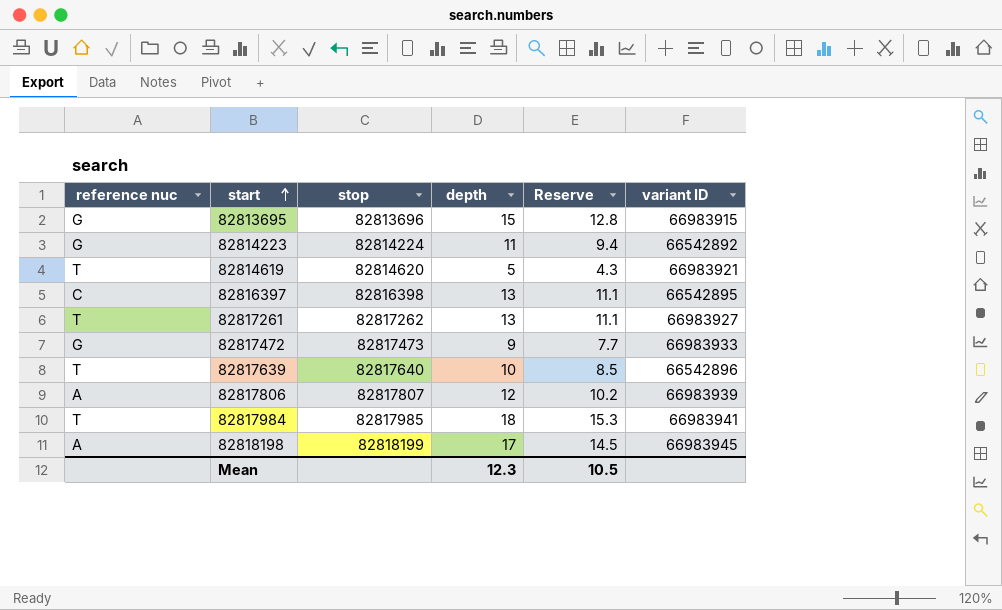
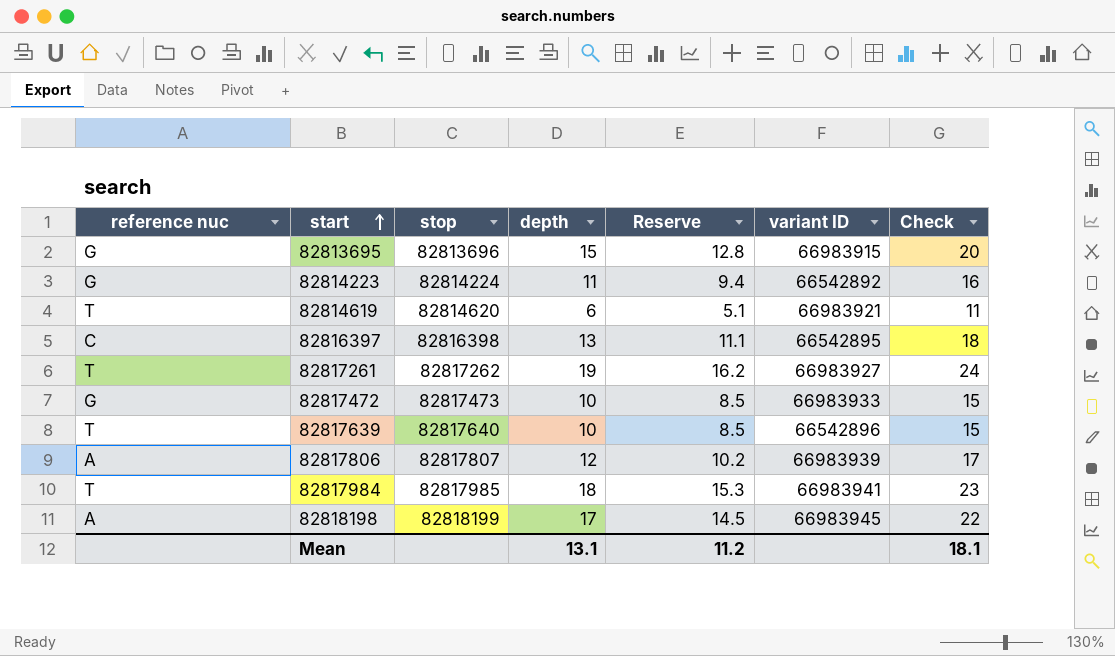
column Check | formula: none -> [depth] + 5
82814619 | depth: 5 -> 6
82814619 | Reserve: 4.3 -> 5.1
82817261 | depth: 13 -> 19
82817261 | Reserve: 11.1 -> 16.2
82817472 | depth: 9 -> 10
82817472 | Reserve: 7.7 -> 8.5
Mean | depth: 12.3 -> 13.1
Mean | Reserve: 10.5 -> 11.2

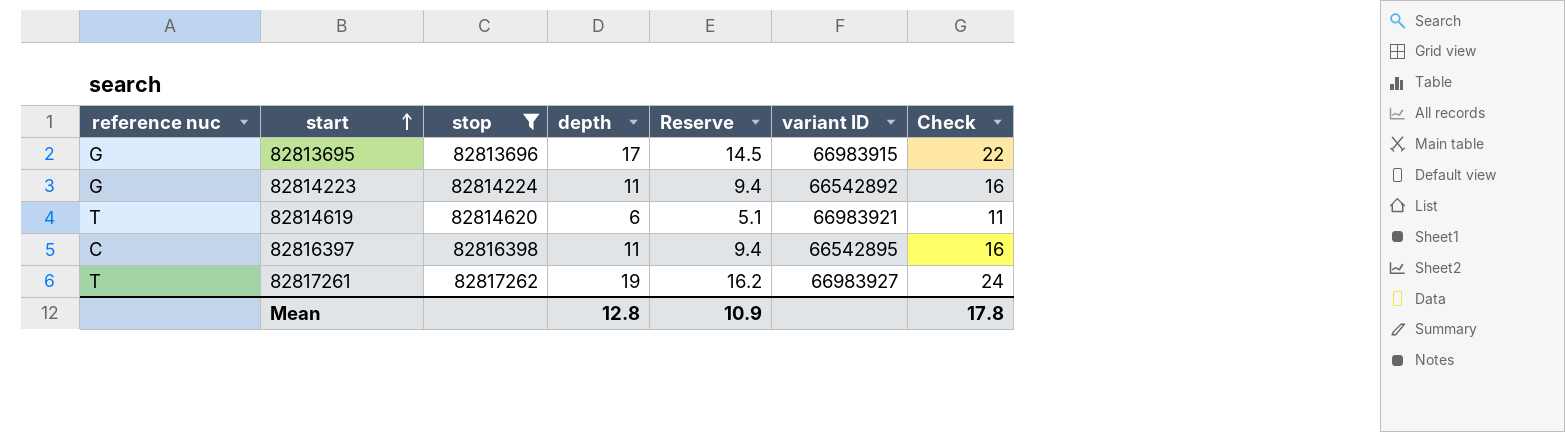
filter: none -> stop <= 82817262
82813695 | depth: 15 -> 17
82813695 | Reserve: 12.8 -> 14.5
82813695 | Check: 20 -> 22
82816397 | depth: 13 -> 11
82816397 | Reserve: 11.1 -> 9.4
82816397 | Check: 18 -> 16
Mean | depth: 13.1 -> 12.8
Mean | Reserve: 11.2 -> 10.9
Mean | Check: 18.1 -> 17.8

